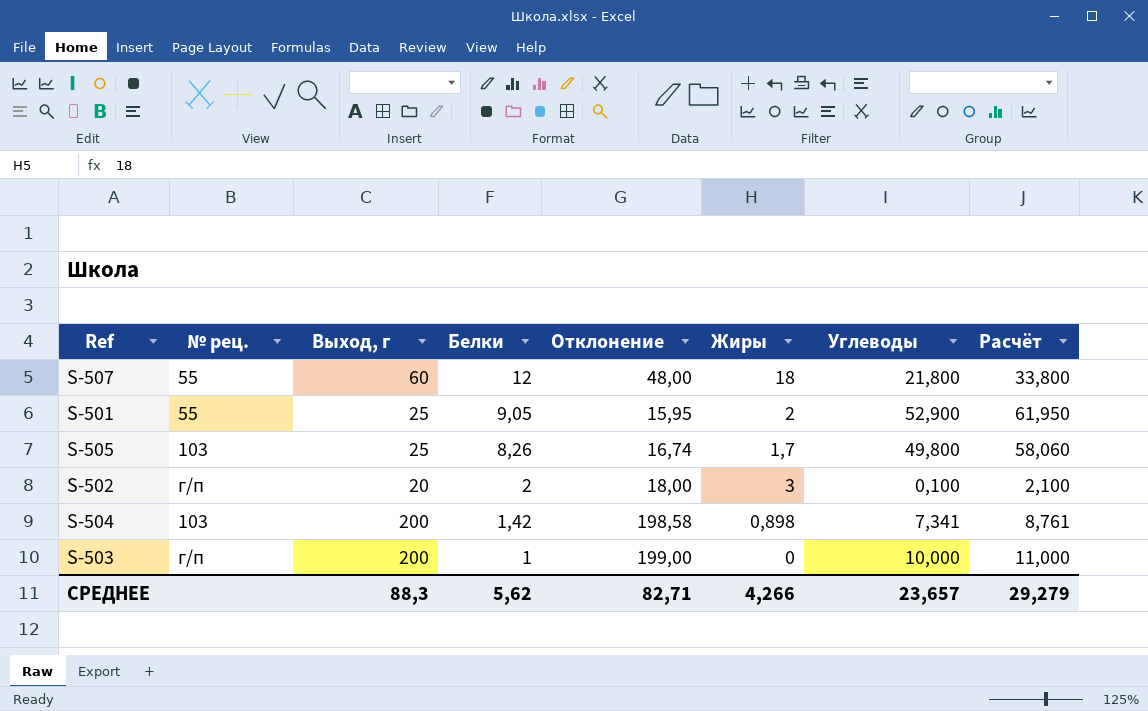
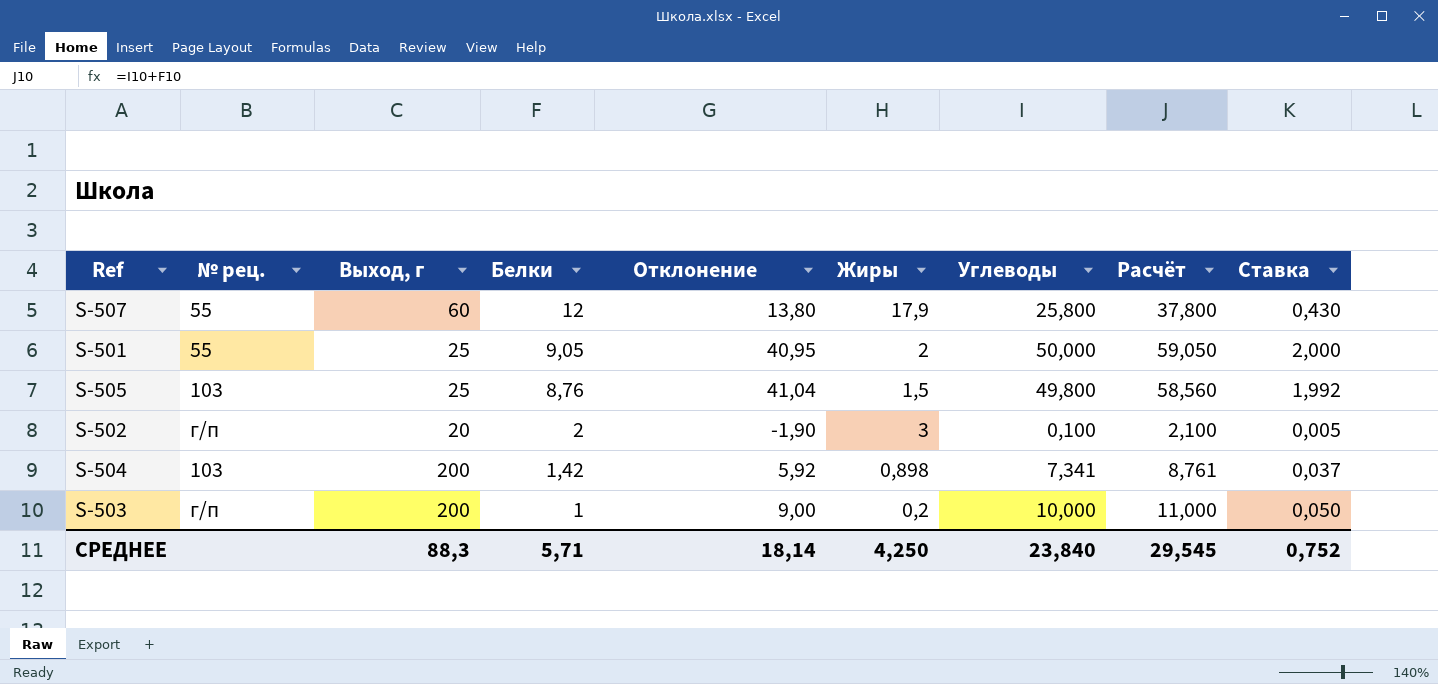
column Отклонение | formula: [Выход, г] - [Белки] -> [Углеводы] - [Белки]
column Ставка | formula: none -> [Углеводы] / [Выход, г]
S-507 | Жиры: 18 -> 17,9
S-507 | Углеводы: 21,800 -> 25,800
S-507 | Расчёт: 33,800 -> 37,800
S-501 | Углеводы: 52,900 -> 50,000
S-501 | Расчёт: 61,950 -> 59,050
S-505 | Белки: 8,26 -> 8,76
S-505 | Жиры: 1,7 -> 1,5
S-505 | Расчёт: 58,060 -> 58,560
S-503 | Жиры: 0 -> 0,2
СРЕДНЕЕ | Белки: 5,62 -> 5,71
СРЕДНЕЕ | Отклонение: 82,71 -> 18,14
СРЕДНЕЕ | Жиры: 4,266 -> 4,250
СРЕДНЕЕ | Углеводы: 23,657 -> 23,840
СРЕДНЕЕ | Расчёт: 29,279 -> 29,545

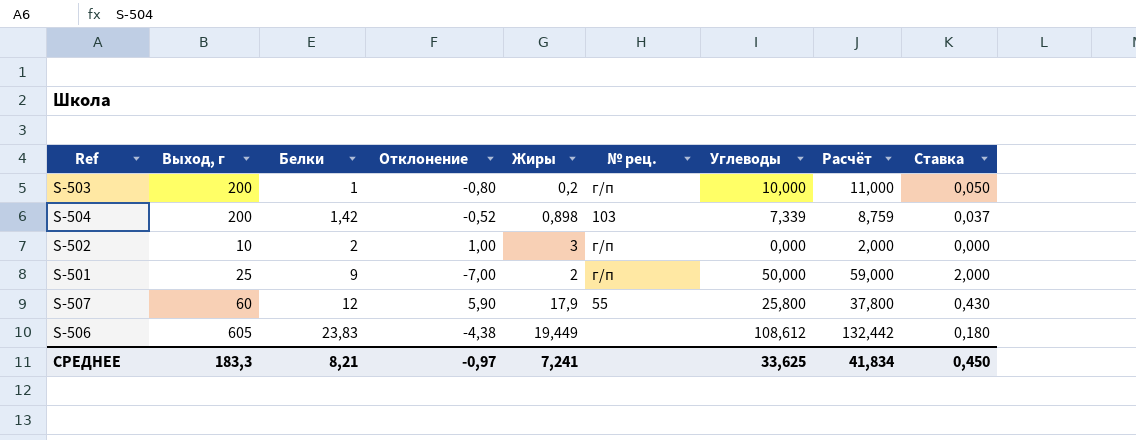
row order: Белки descending -> Белки ascending
column Отклонение | formula: [Углеводы] - [Белки] -> [Жиры] - [Белки]
column № рец. | position: 2 -> 6
row S-505: 103 | 25 | 8,76 | 41,04 | 1,5 | 49,800 | 58,560 | 1,992 -> none
S-504 | Углеводы: 7,341 -> 7,339
S-504 | Расчёт: 8,761 -> 8,759
S-502 | Выход, г: 20 -> 10
S-502 | Углеводы: 0,100 -> 0,000
S-502 | Расчёт: 2,100 -> 2,000
S-502 | Ставка: 0,005 -> 0,000
S-501 | Белки: 9,05 -> 9
S-501 | № рец.: 55 -> г/п
S-501 | Расчёт: 59,050 -> 59,000
row S-506: none -> 605 | 23,83 | -4,38 | 19,449 | none | 108,612 | 132,442 | 0,180
СРЕДНЕЕ | Выход, г: 88,3 -> 183,3
СРЕДНЕЕ | Белки: 5,71 -> 8,21
СРЕДНЕЕ | Отклонение: 18,14 -> -0,97
СРЕДНЕЕ | Жиры: 4,250 -> 7,241
СРЕДНЕЕ | Углеводы: 23,840 -> 33,625
СРЕДНЕЕ | Расчёт: 29,545 -> 41,834
СРЕДНЕЕ | Ставка: 0,752 -> 0,450

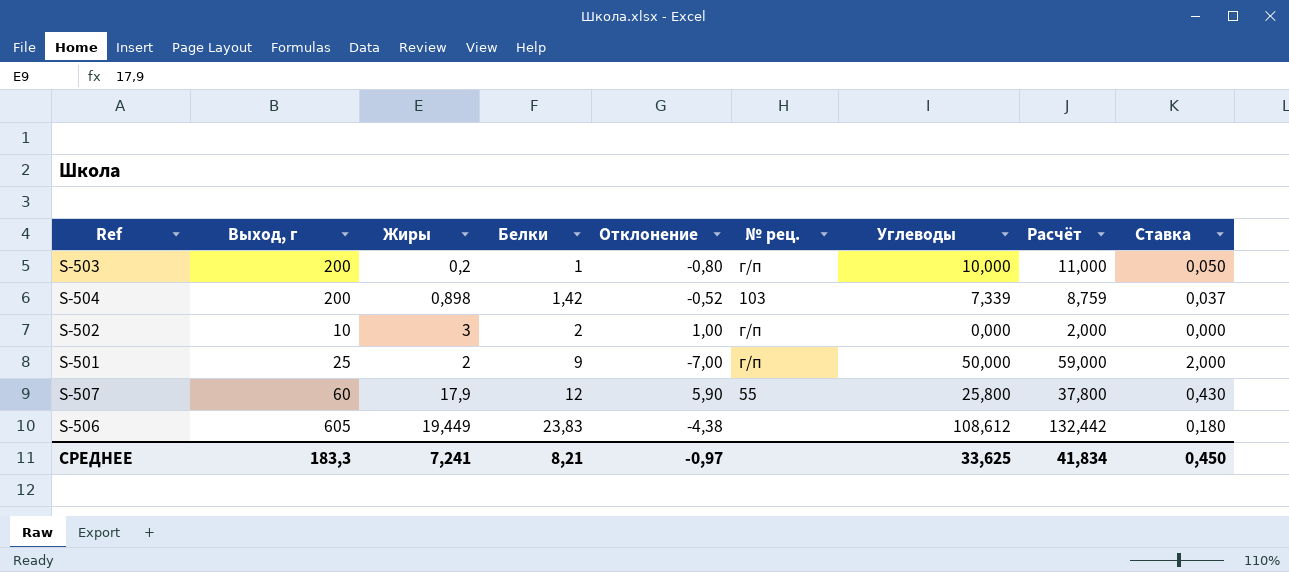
column Жиры | position: 5 -> 3

